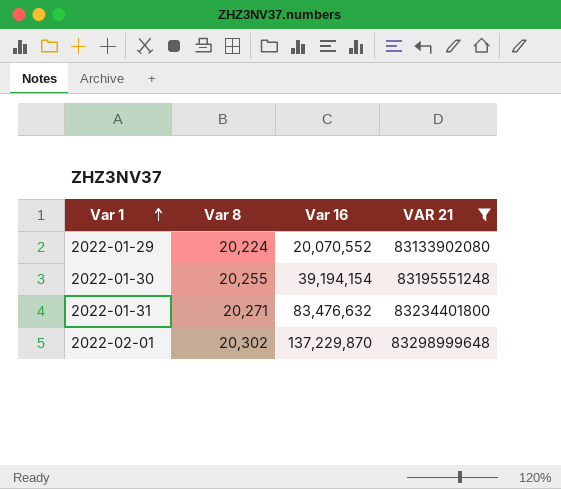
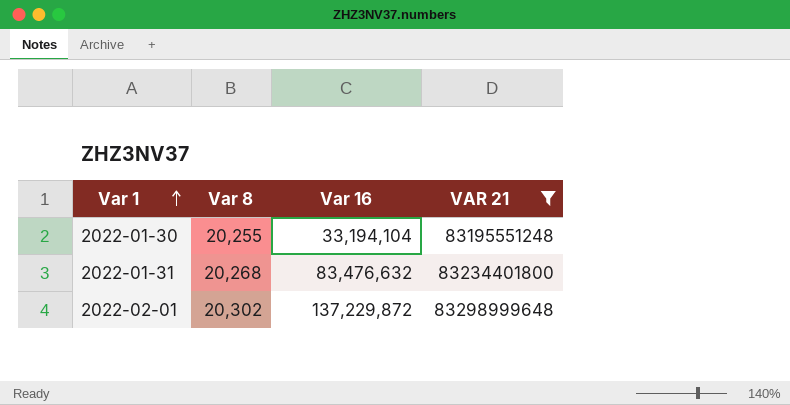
row 2022-01-29: 20,224 | 20,070,552 | 83133902080 -> none
2022-01-30 | Var 16: 39,194,154 -> 33,194,104
2022-01-31 | Var 8: 20,271 -> 20,268
2022-02-01 | Var 16: 137,229,870 -> 137,229,872

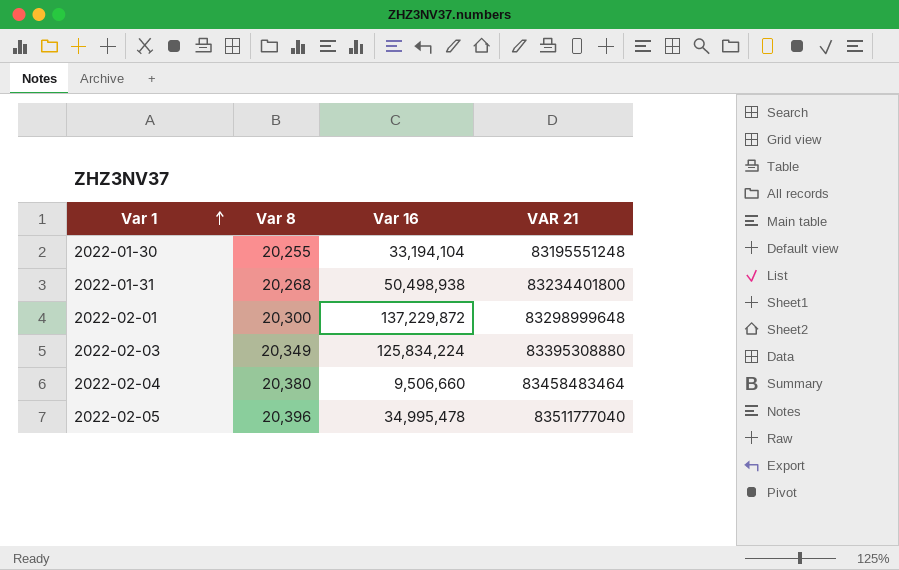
filter: VAR 21 <= 83298999648 -> none
2022-01-31 | Var 16: 83,476,632 -> 50,498,938
2022-02-01 | Var 8: 20,302 -> 20,300

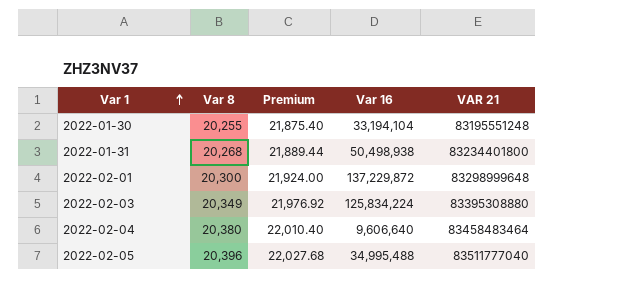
column Premium | formula: none -> [Var 8] * 1.08
2022-02-04 | Var 16: 9,506,660 -> 9,606,640
2022-02-05 | Var 16: 34,995,478 -> 34,995,488

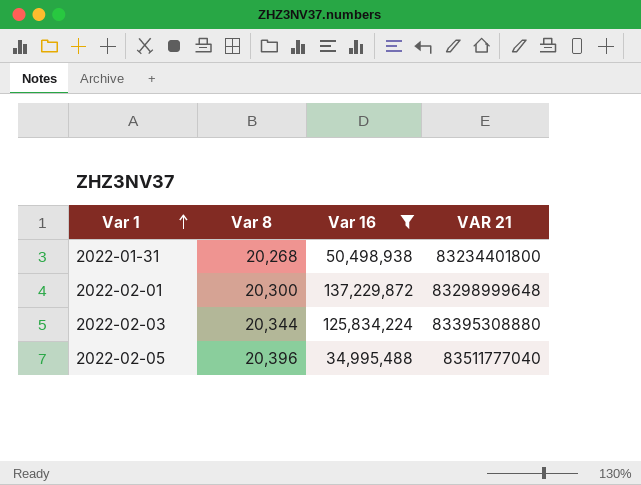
filter: none -> Var 16 >= 34,995,488
column Premium | formula: [Var 8] * 1.08 -> none
2022-02-03 | Var 8: 20,349 -> 20,344

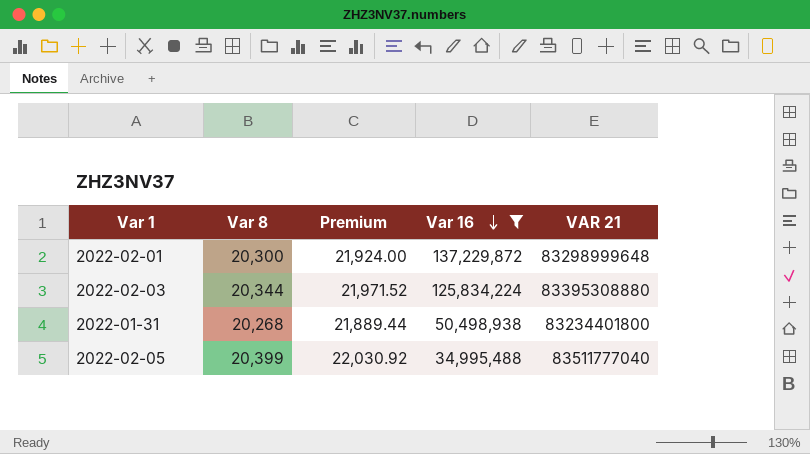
row order: Var 1 ascending -> Var 16 descending
column Premium | formula: none -> [Var 8] * 1.08
2022-02-05 | Var 8: 20,396 -> 20,399

